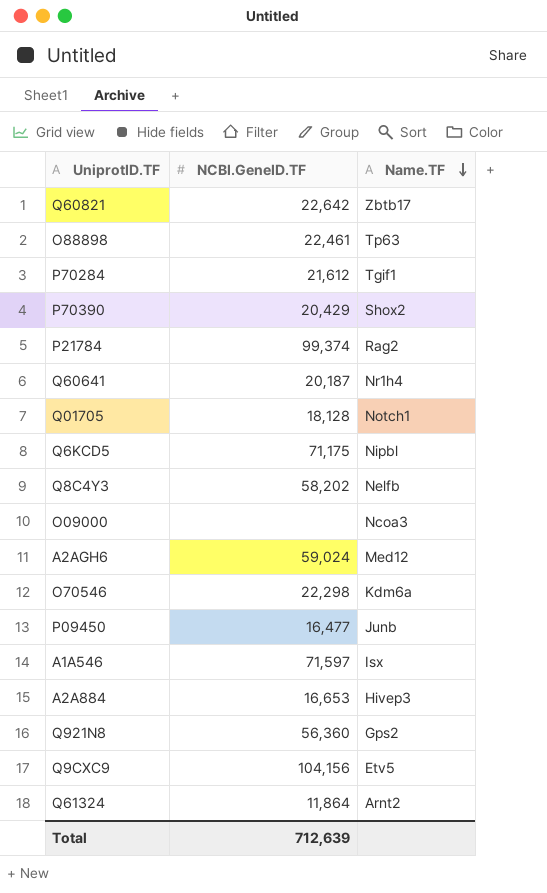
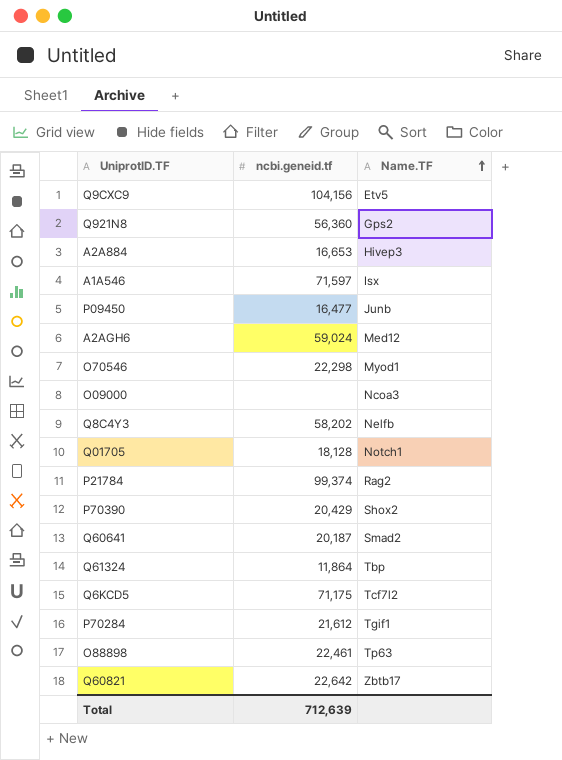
row order: Name.TF descending -> Name.TF ascending
column name: NCBI.GeneID.TF -> ncbi.geneid.tf
O70546 | Name.TF: Kdm6a -> Myod1
Q60641 | Name.TF: Nr1h4 -> Smad2
Q61324 | Name.TF: Arnt2 -> Tbp
Q6KCD5 | Name.TF: Nipbl -> Tcf7l2

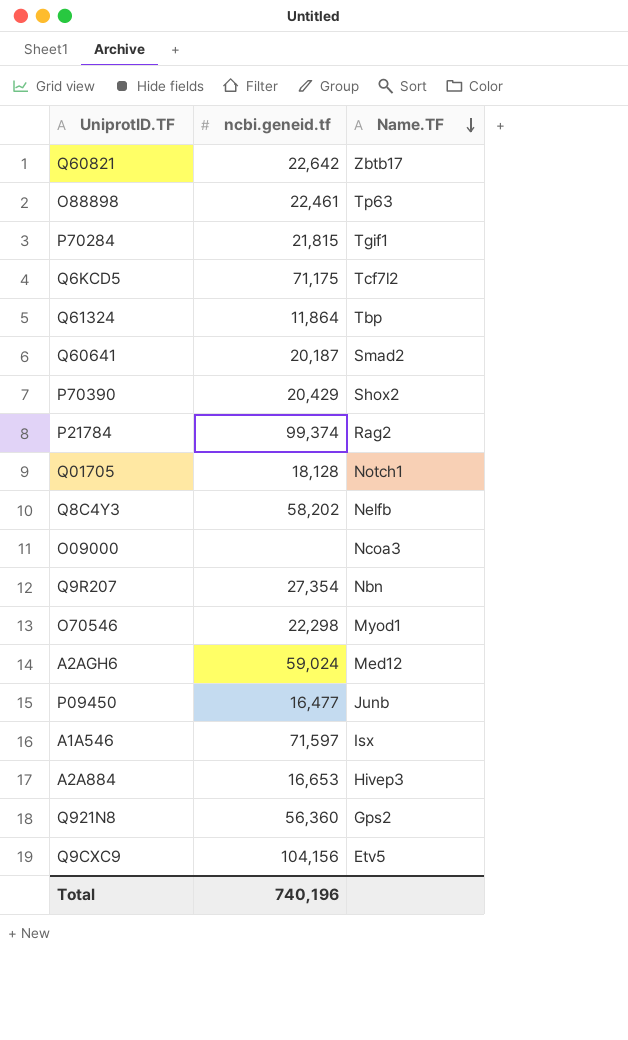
row order: Name.TF ascending -> Name.TF descending
P70284 | ncbi.geneid.tf: 21,612 -> 21,815
row Q9R207: none -> 27,354 | Nbn
Total | ncbi.geneid.tf: 712,639 -> 740,196

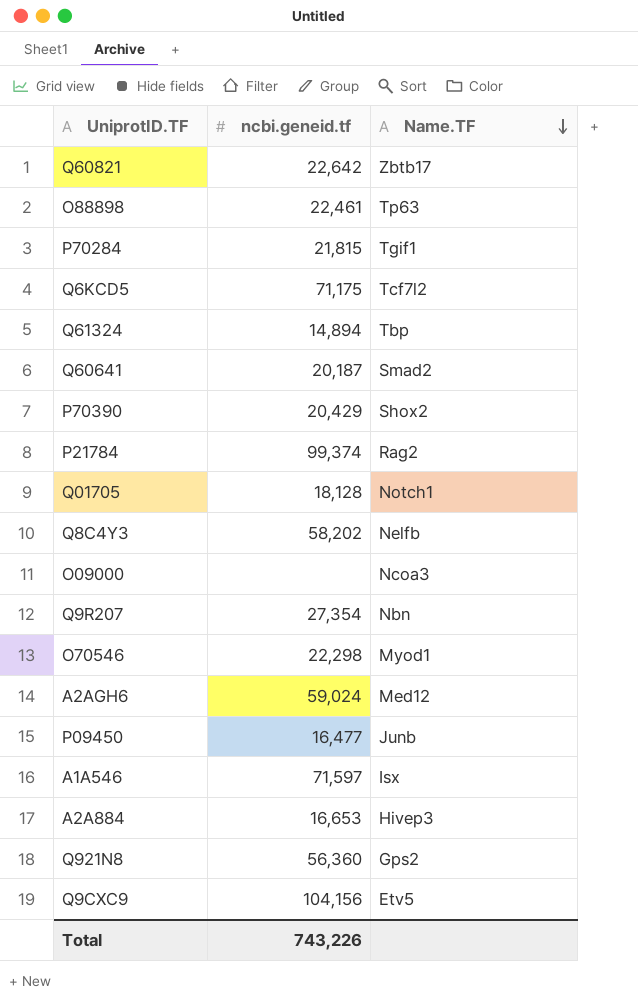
Q61324 | ncbi.geneid.tf: 11,864 -> 14,894
Total | ncbi.geneid.tf: 740,196 -> 743,226

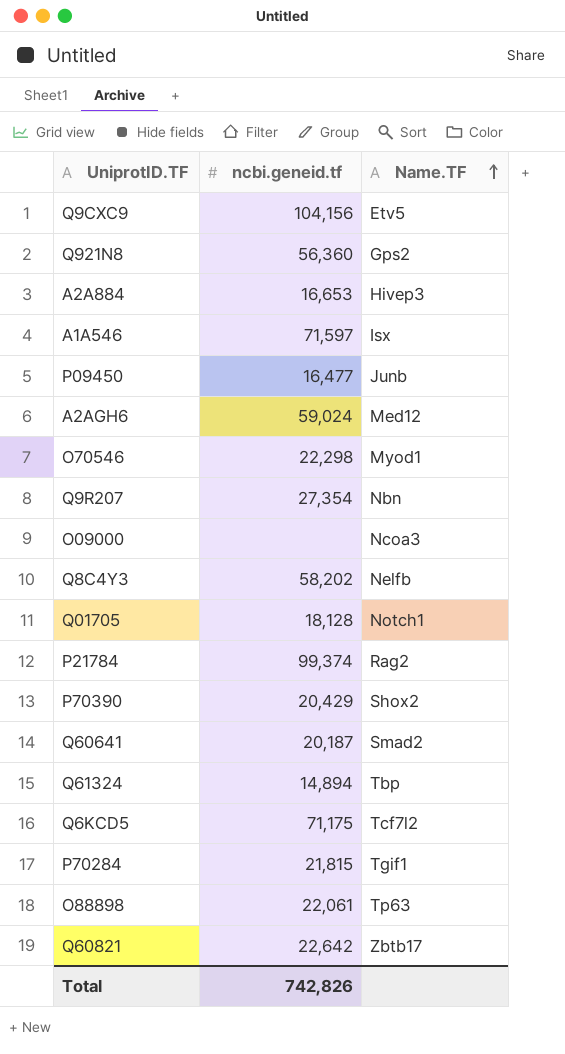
row order: Name.TF descending -> Name.TF ascending
O88898 | ncbi.geneid.tf: 22,461 -> 22,061
Total | ncbi.geneid.tf: 743,226 -> 742,826

